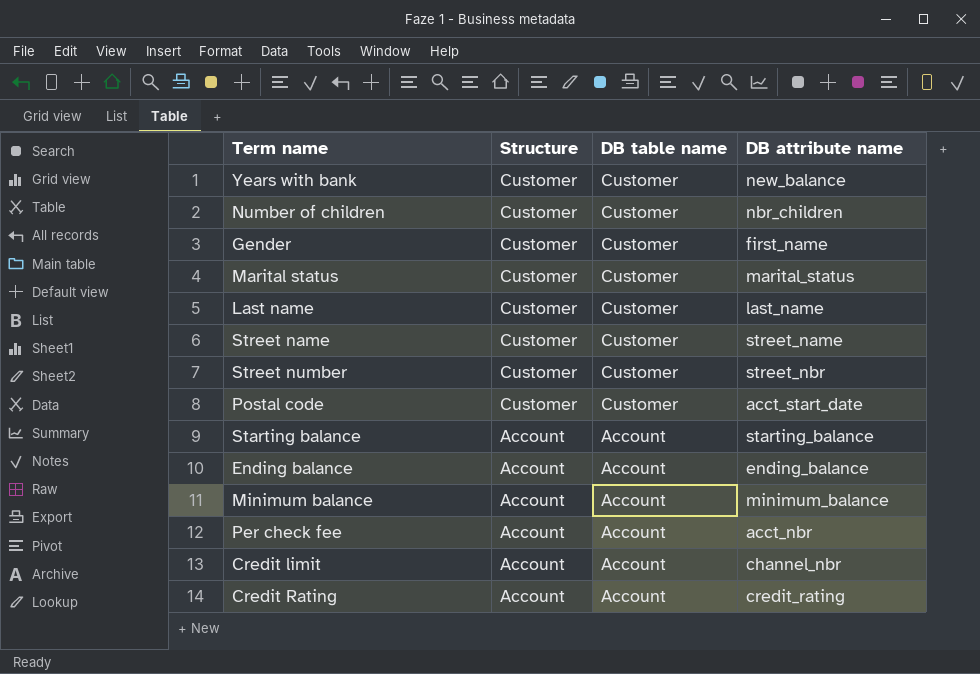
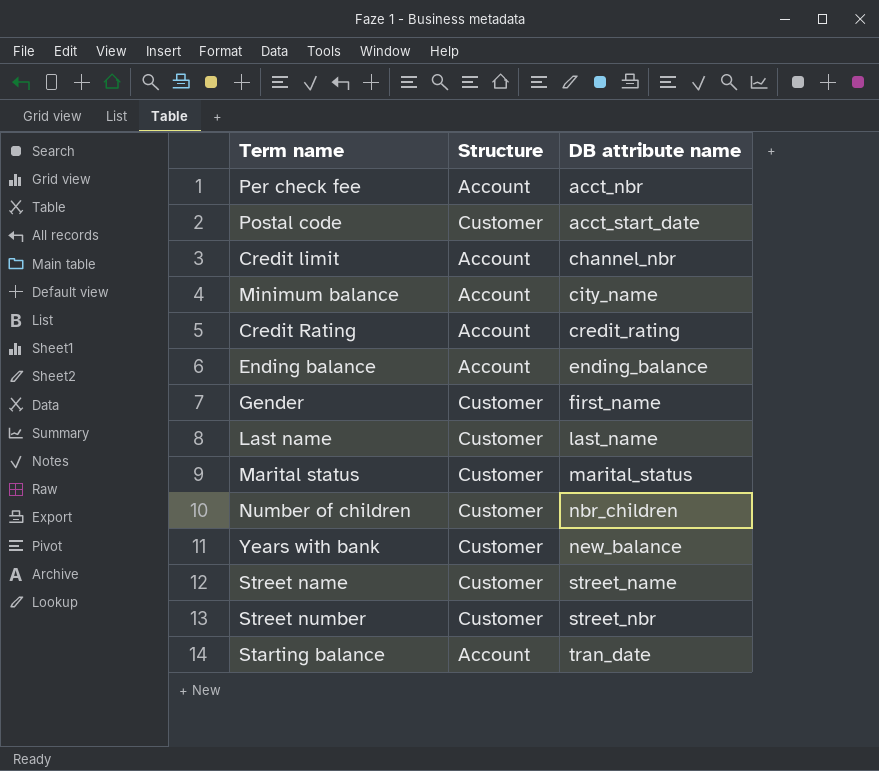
row order: Structure descending -> DB attribute name ascending
column DB table name | position: 3 -> none
Minimum balance | DB attribute name: minimum_balance -> city_name
Starting balance | DB attribute name: starting_balance -> tran_date

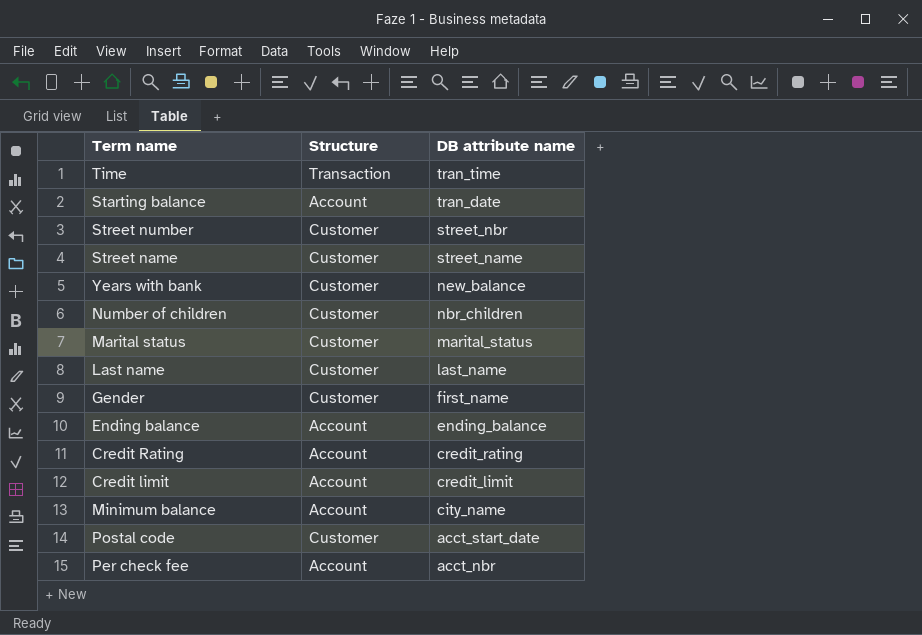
row order: DB attribute name ascending -> DB attribute name descending
row Time: none -> Transaction | tran_time
Credit limit | DB attribute name: channel_nbr -> credit_limit

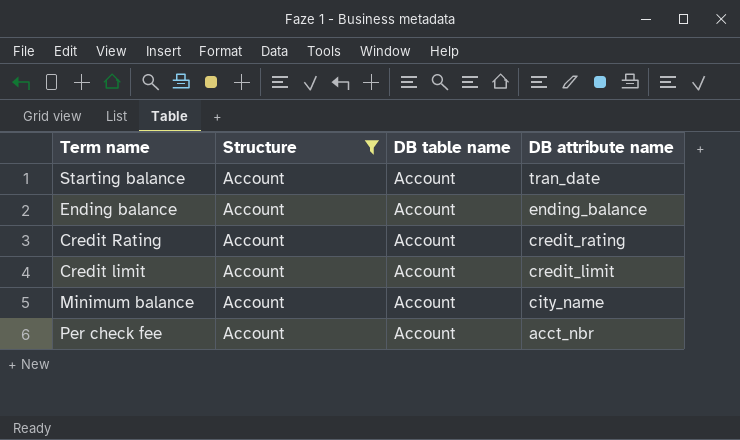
filter: none -> Structure = Account
column DB table name | position: none -> 3

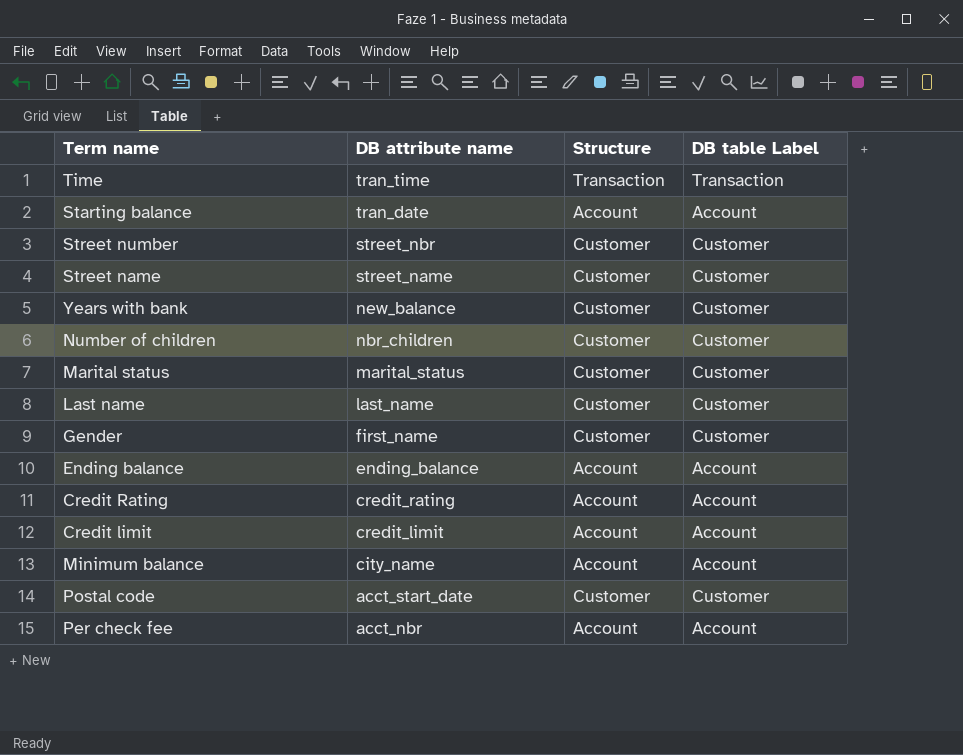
filter: Structure = Account -> none
column DB attribute name | position: 4 -> 2
column name: DB table name -> DB table Label

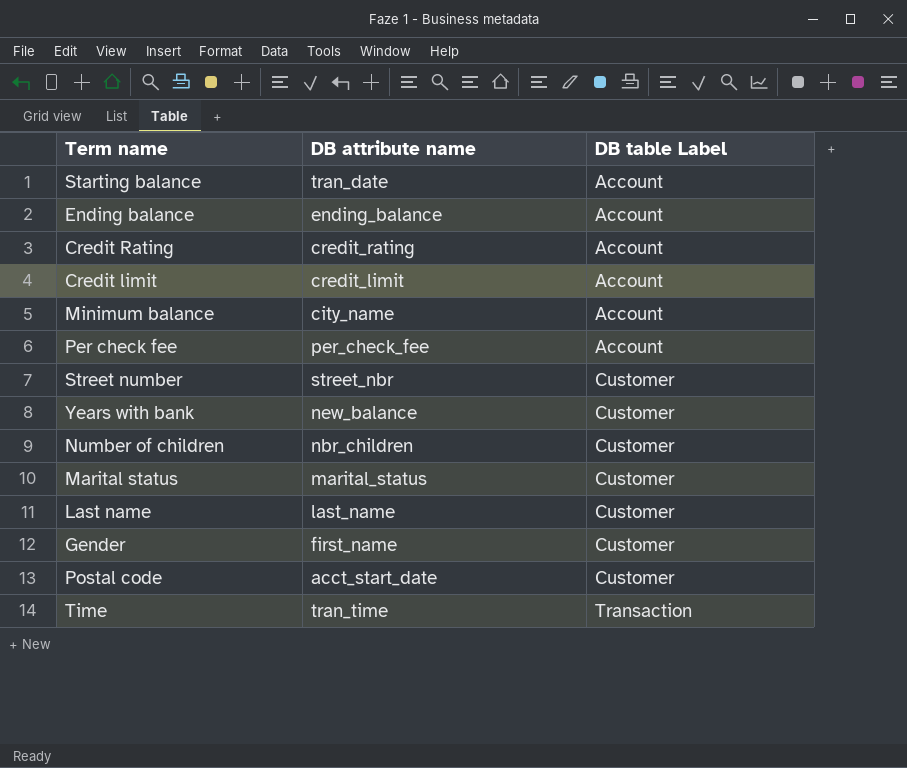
row order: DB attribute name descending -> DB table Label ascending
column Structure | position: 3 -> none
row Street name: street_name | Customer | Customer -> none
Per check fee | DB attribute name: acct_nbr -> per_check_fee

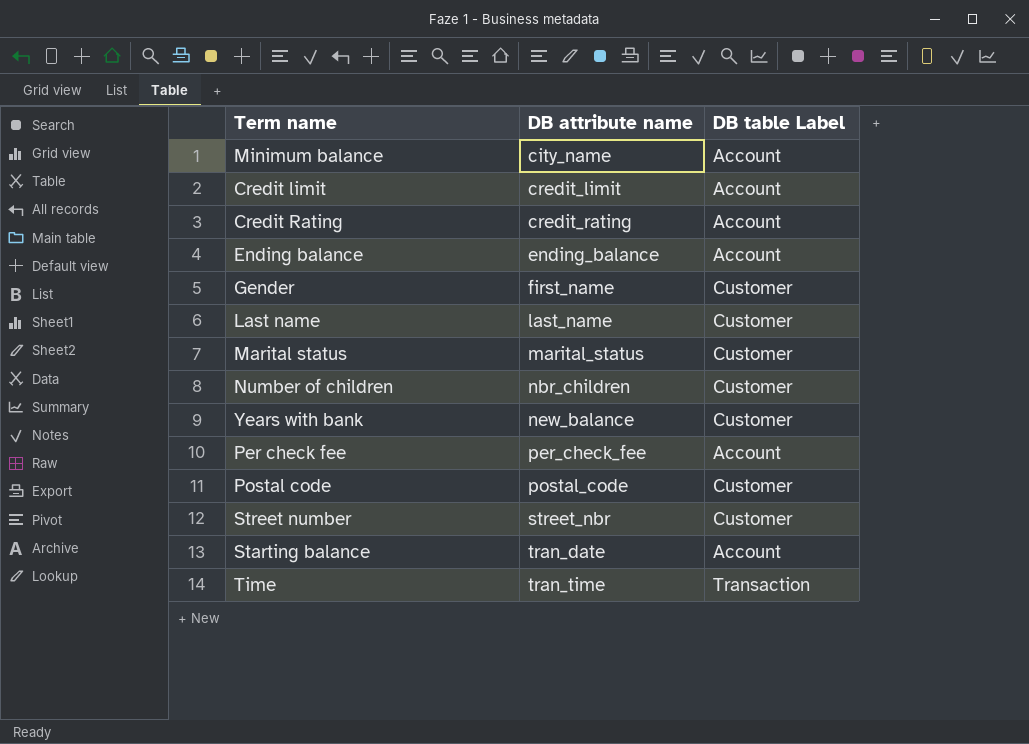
row order: DB table Label ascending -> DB attribute name ascending
Postal code | DB attribute name: acct_start_date -> postal_code

